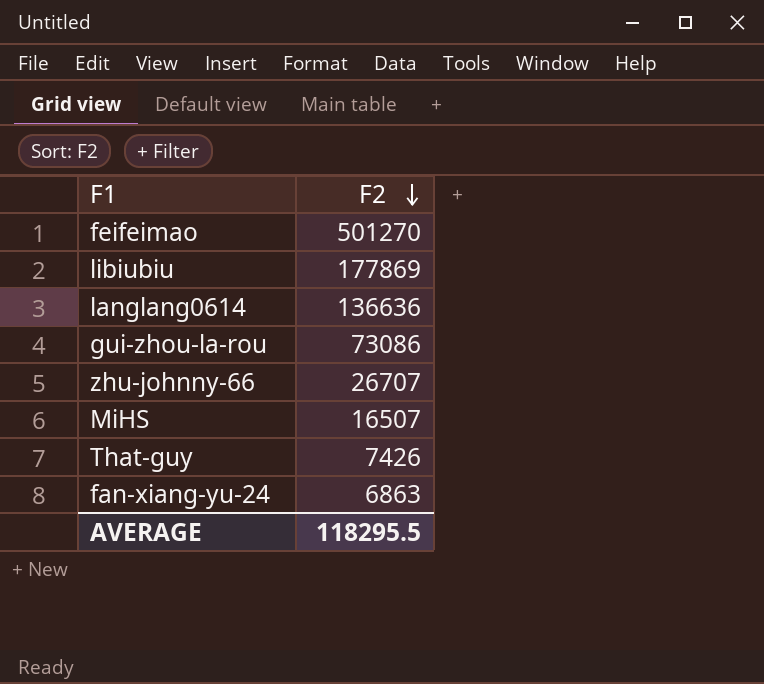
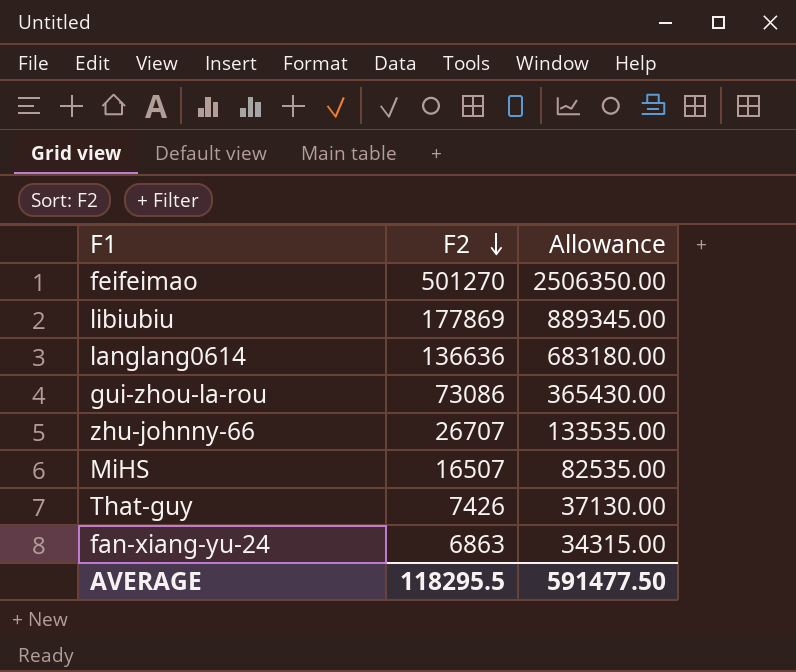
column Allowance | formula: none -> [F2] * 5

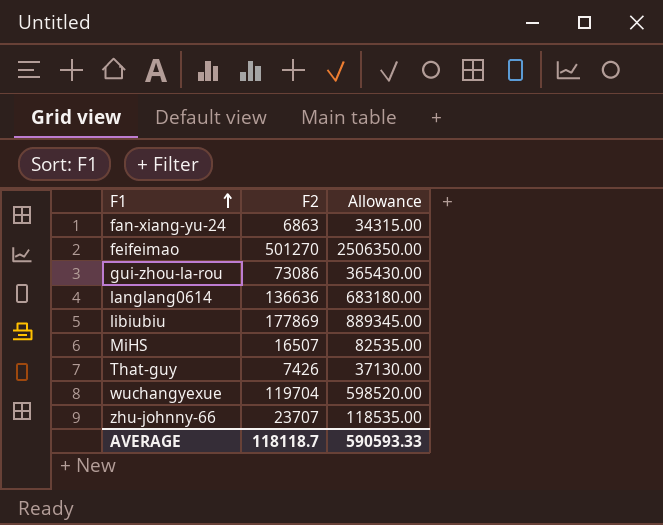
row order: F2 descending -> F1 ascending
row wuchangyexue: none -> 119704 | 598520.00
zhu-johnny-66 | F2: 26707 -> 23707
zhu-johnny-66 | Allowance: 133535.00 -> 118535.00
AVERAGE | F2: 118295.5 -> 118118.7
AVERAGE | Allowance: 591477.50 -> 590593.33

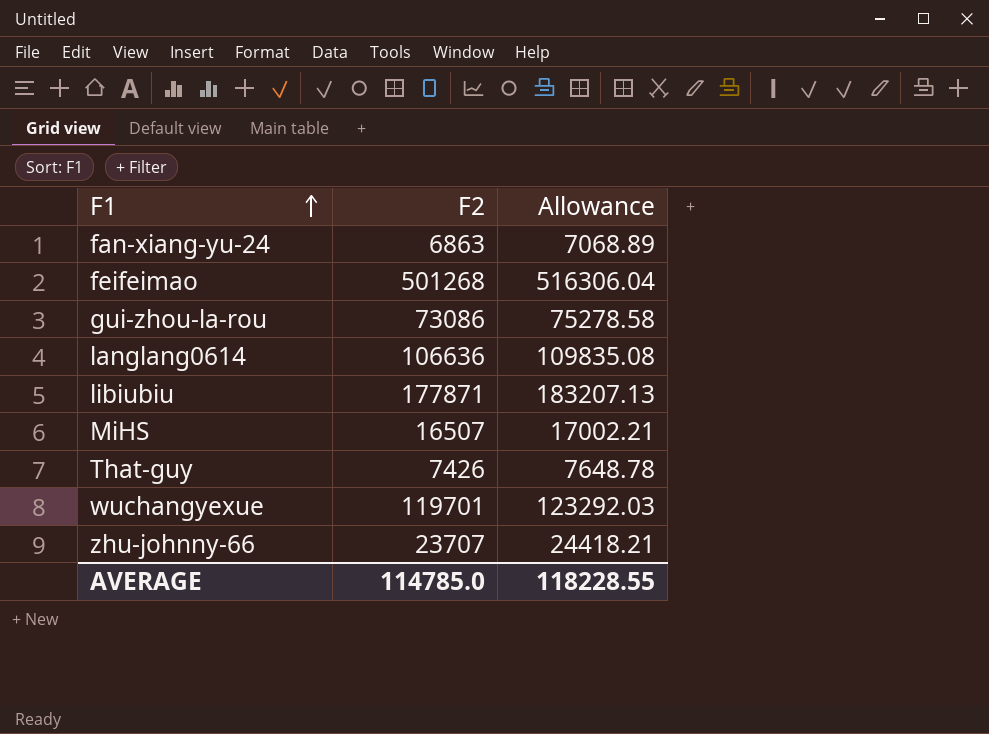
column Allowance | formula: [F2] * 5 -> [F2] * 1.03
feifeimao | F2: 501270 -> 501268
langlang0614 | F2: 136636 -> 106636
libiubiu | F2: 177869 -> 177871
wuchangyexue | F2: 119704 -> 119701
AVERAGE | F2: 118118.7 -> 114785.0
AVERAGE | Allowance: 590593.33 -> 118228.55

